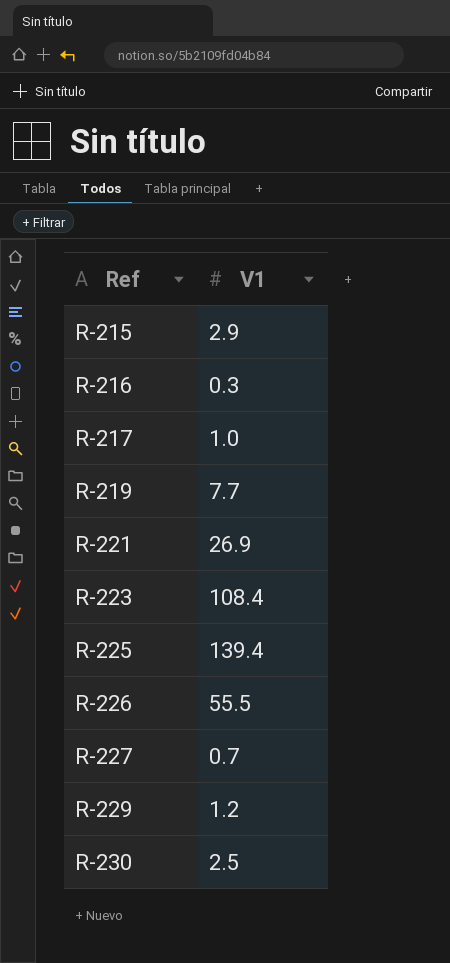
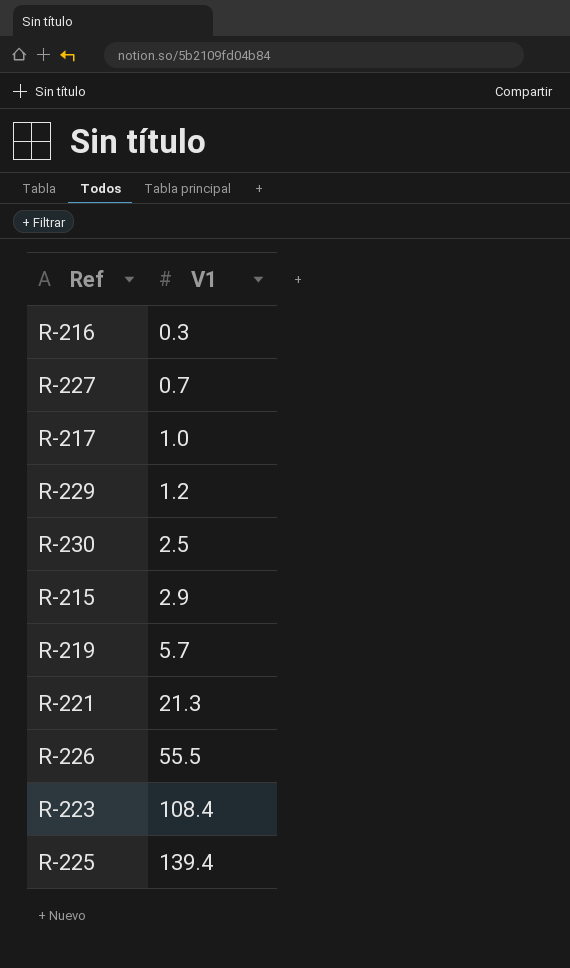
row order: Ref ascending -> V1 ascending
R-219 | V1: 7.7 -> 5.7
R-221 | V1: 26.9 -> 21.3

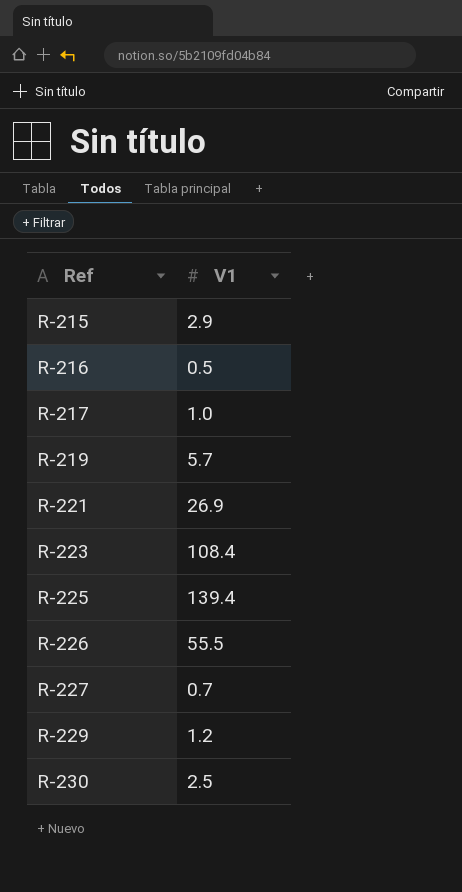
row order: V1 ascending -> Ref ascending
R-216 | V1: 0.3 -> 0.5
R-221 | V1: 21.3 -> 26.9

